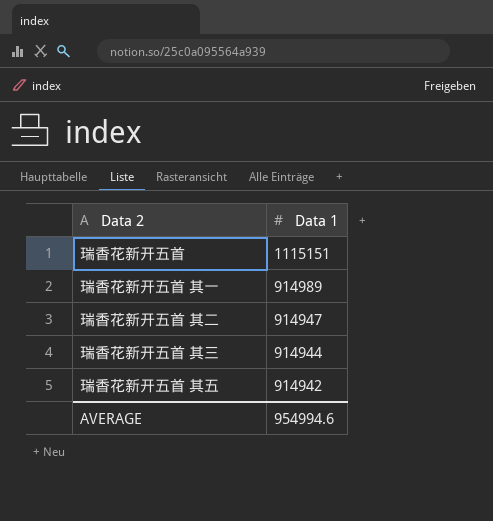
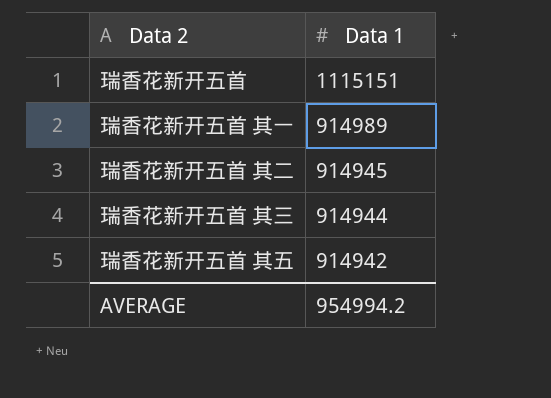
瑞香花新开五首 其二 | Data 1: 914947 -> 914945
AVERAGE | Data 1: 954994.6 -> 954994.2

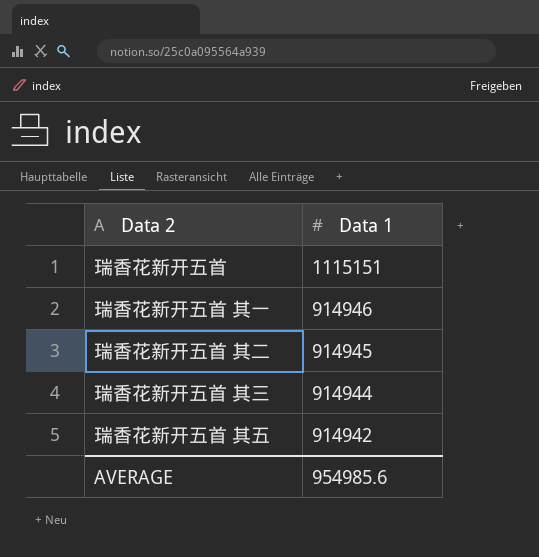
瑞香花新开五首 其一 | Data 1: 914989 -> 914946
AVERAGE | Data 1: 954994.2 -> 954985.6

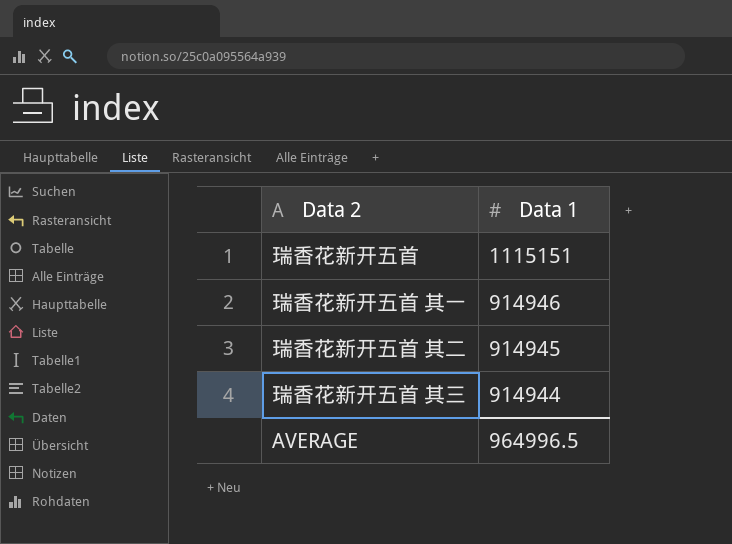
row 瑞香花新开五首 其五: 914942 -> none
AVERAGE | Data 1: 954985.6 -> 964996.5

